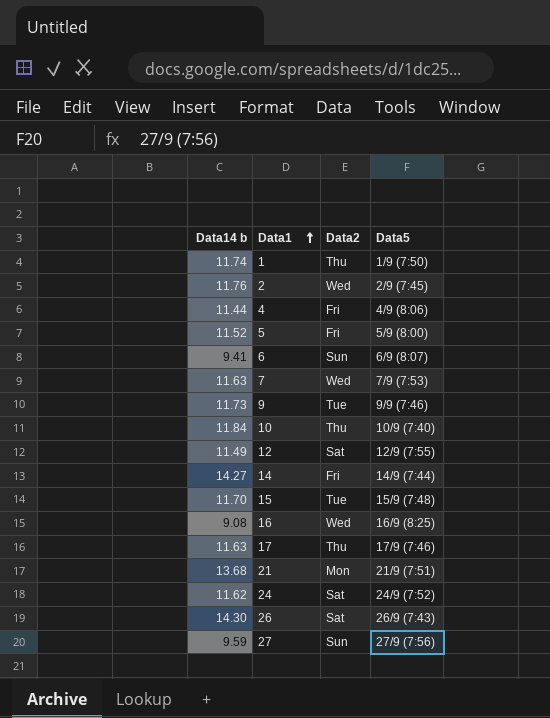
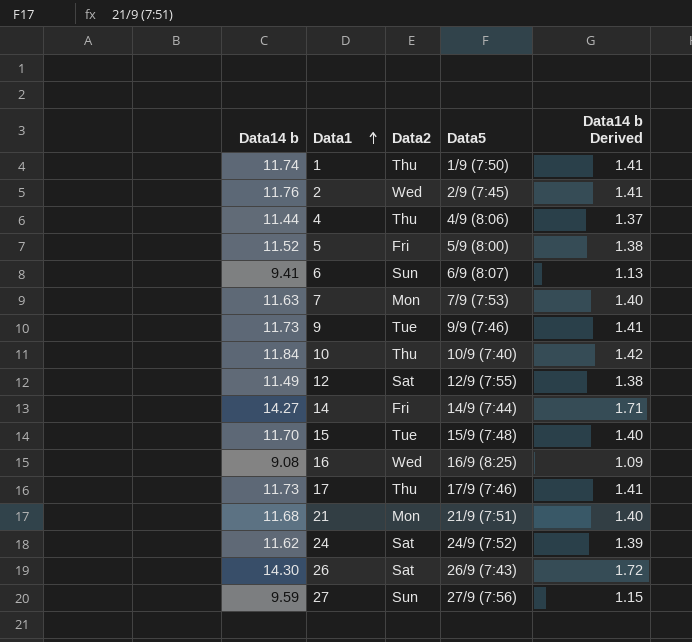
column Data14 b Derived | formula: none -> [Data14 b] * 0.12
4 | Data2: Fri -> Thu
7 | Data2: Wed -> Mon
17 | Data14 b: 11.63 -> 11.73
21 | Data14 b: 13.68 -> 11.68

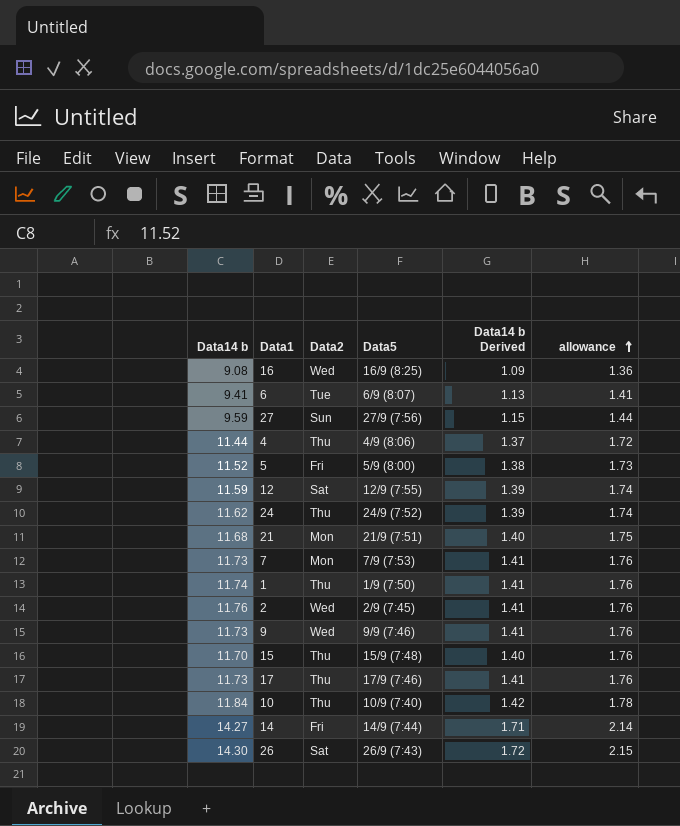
row order: Data1 ascending -> allowance ascending
column allowance | formula: none -> [Data14 b] * 0.15
6 | Data2: Sun -> Tue
12 | Data14 b: 11.49 -> 11.59
12 | Data14 b Derived: 1.38 -> 1.39
24 | Data2: Sat -> Thu
7 | Data14 b: 11.63 -> 11.73
7 | Data14 b Derived: 1.40 -> 1.41
9 | Data2: Tue -> Wed
15 | Data2: Tue -> Thu

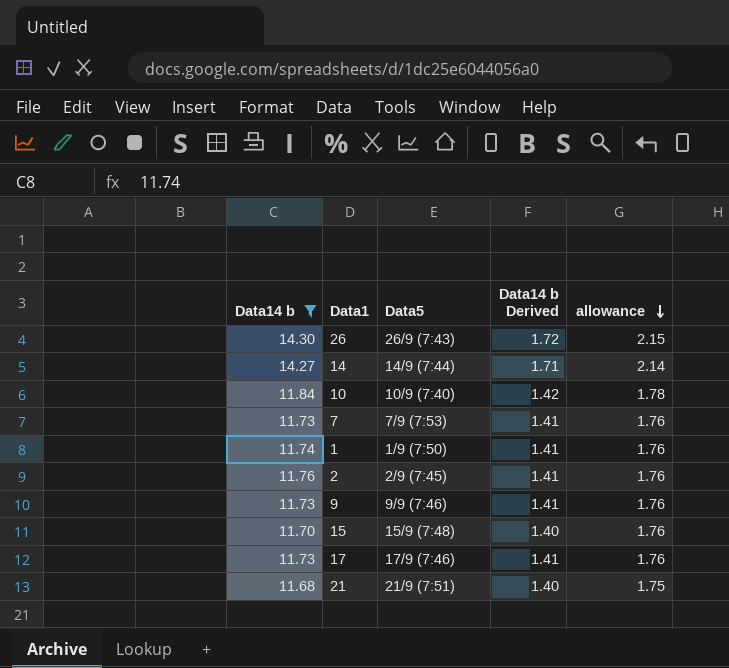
filter: none -> Data14 b >= 11.68
row order: allowance ascending -> allowance descending
column Data2 | position: 3 -> none

